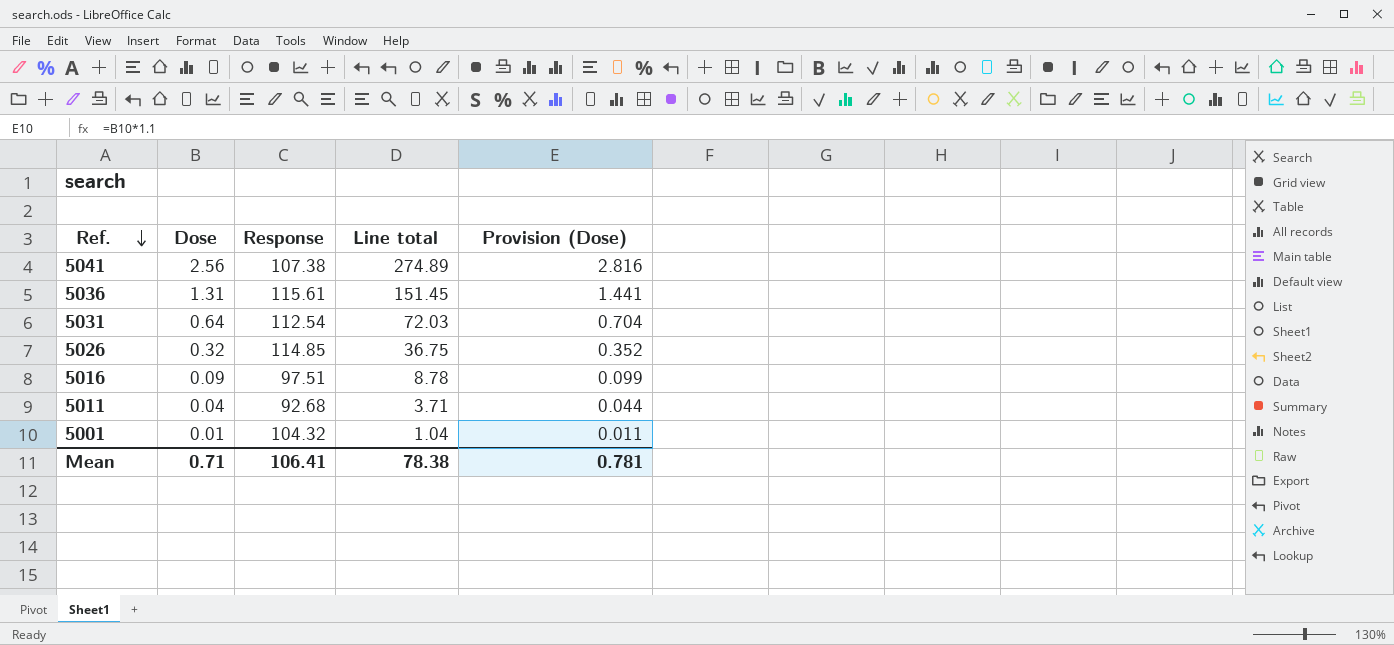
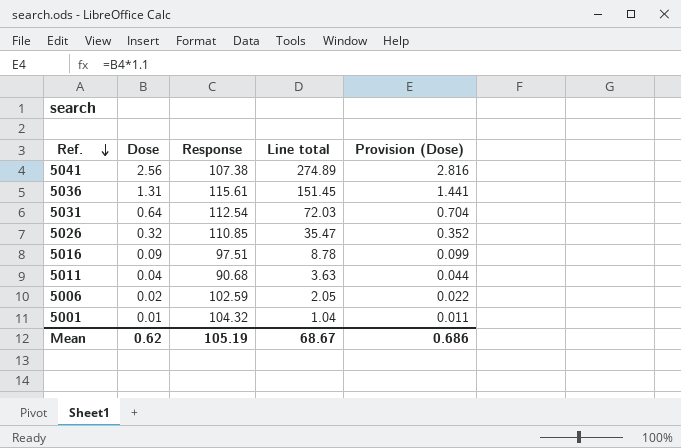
5026 | Response: 114.85 -> 110.85
5026 | Line total: 36.75 -> 35.47
5011 | Response: 92.68 -> 90.68
5011 | Line total: 3.71 -> 3.63
row 5006: none -> 0.02 | 102.59 | 2.05 | 0.022
Mean | Dose: 0.71 -> 0.62
Mean | Response: 106.41 -> 105.19
Mean | Line total: 78.38 -> 68.67
Mean | Provision (Dose): 0.781 -> 0.686

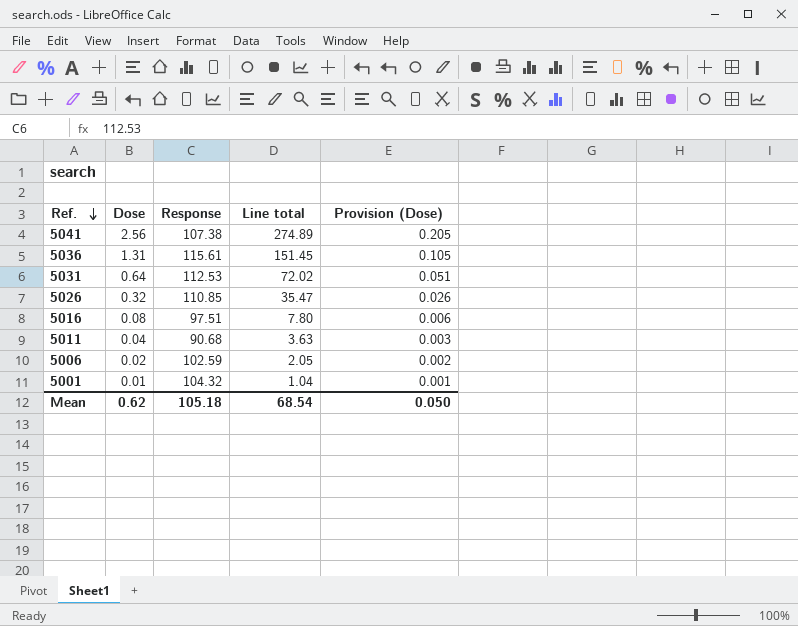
column Provision (Dose) | formula: [Dose] * 1.1 -> [Dose] * 0.08
5031 | Response: 112.54 -> 112.53
5031 | Line total: 72.03 -> 72.02
5016 | Dose: 0.09 -> 0.08
5016 | Line total: 8.78 -> 7.80
Mean | Response: 105.19 -> 105.18
Mean | Line total: 68.67 -> 68.54
Mean | Provision (Dose): 0.686 -> 0.050

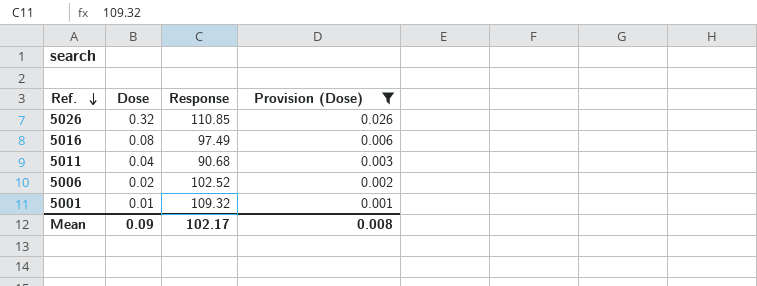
filter: none -> Provision (Dose) <= 0.026
column Line total | formula: [Dose] * [Response] -> none
5016 | Response: 97.51 -> 97.49
5006 | Response: 102.59 -> 102.52
5001 | Response: 104.32 -> 109.32
Mean | Dose: 0.62 -> 0.09
Mean | Response: 105.18 -> 102.17
Mean | Provision (Dose): 0.050 -> 0.008

